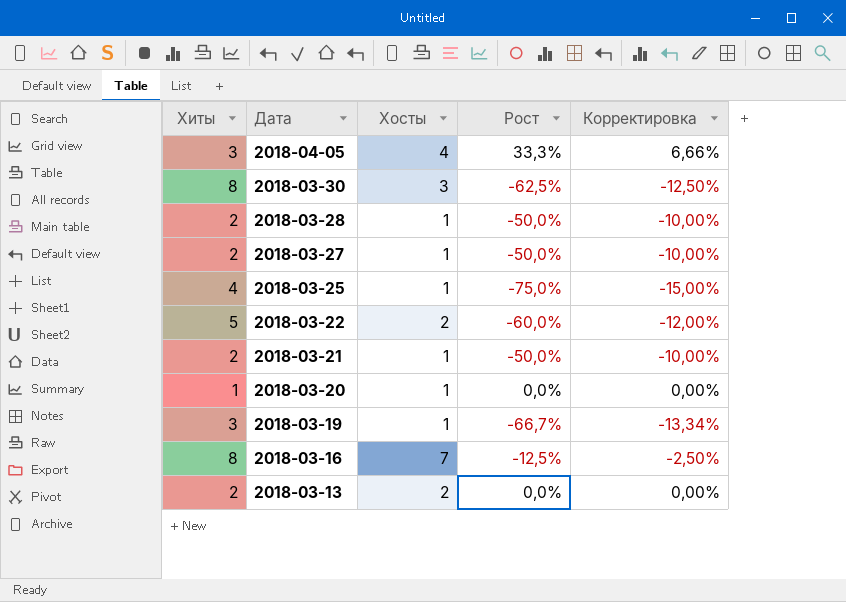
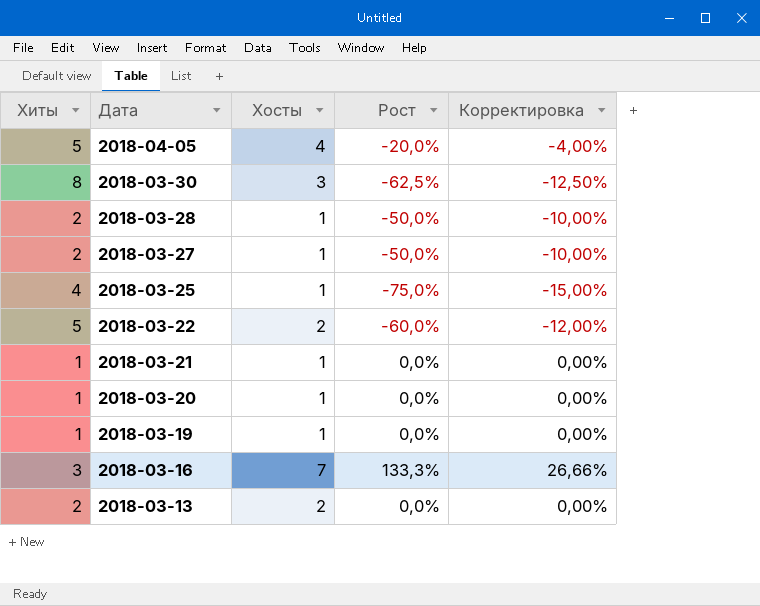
2018-04-05 | Хиты: 3 -> 5
2018-04-05 | Рост: 33,3% -> -20,0%
2018-04-05 | Корректировка: 6,66% -> -4,00%
2018-03-21 | Хиты: 2 -> 1
2018-03-21 | Рост: -50,0% -> 0,0%
2018-03-21 | Корректировка: -10,00% -> 0,00%
2018-03-19 | Хиты: 3 -> 1
2018-03-19 | Рост: -66,7% -> 0,0%
2018-03-19 | Корректировка: -13,34% -> 0,00%
2018-03-16 | Хиты: 8 -> 3
2018-03-16 | Рост: -12,5% -> 133,3%
2018-03-16 | Корректировка: -2,50% -> 26,66%

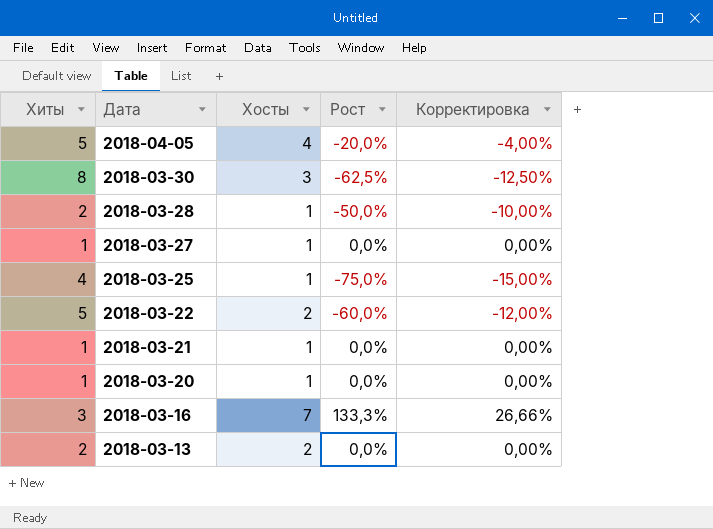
row 2018-03-19: 1 | 1 | 0,0% | 0,00% -> none
2018-03-27 | Хиты: 2 -> 1
2018-03-27 | Рост: -50,0% -> 0,0%
2018-03-27 | Корректировка: -10,00% -> 0,00%

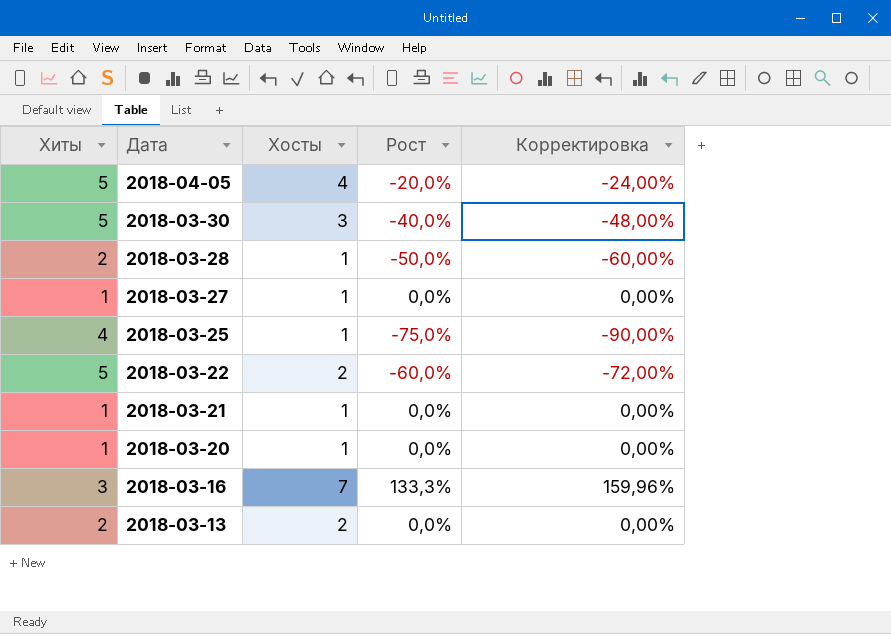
column Корректировка | formula: [Рост] * 0,2 -> [Рост] * 1,2
2018-03-30 | Хиты: 8 -> 5
2018-03-30 | Рост: -62,5% -> -40,0%

